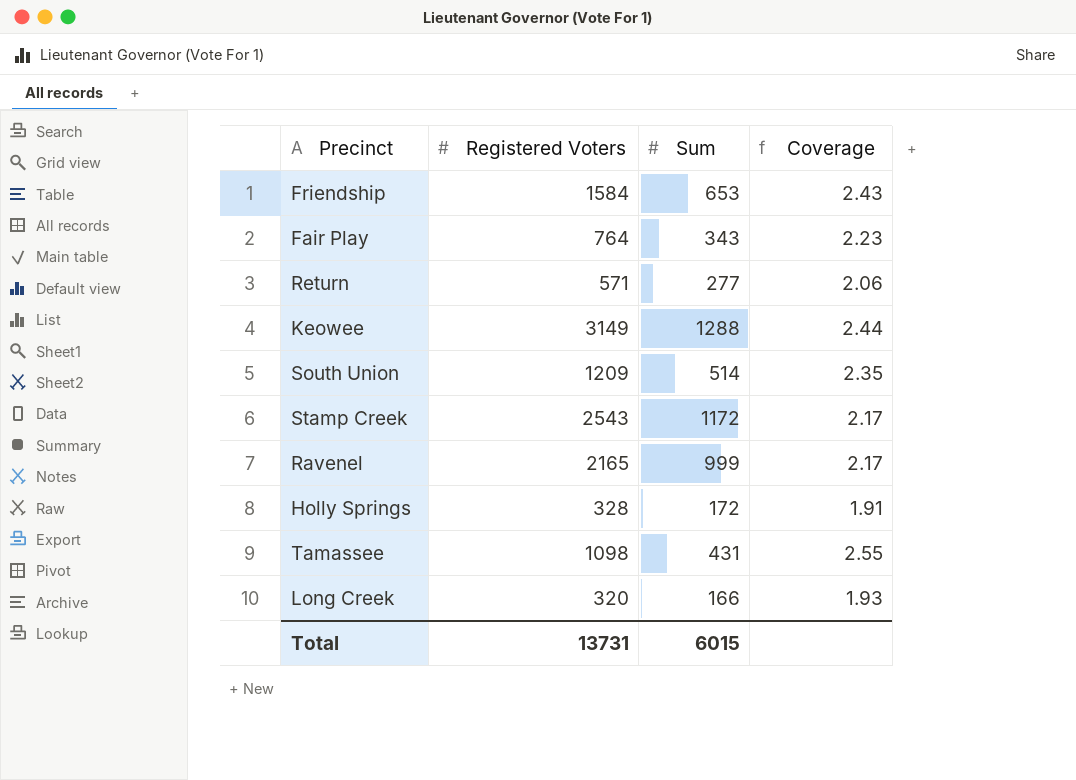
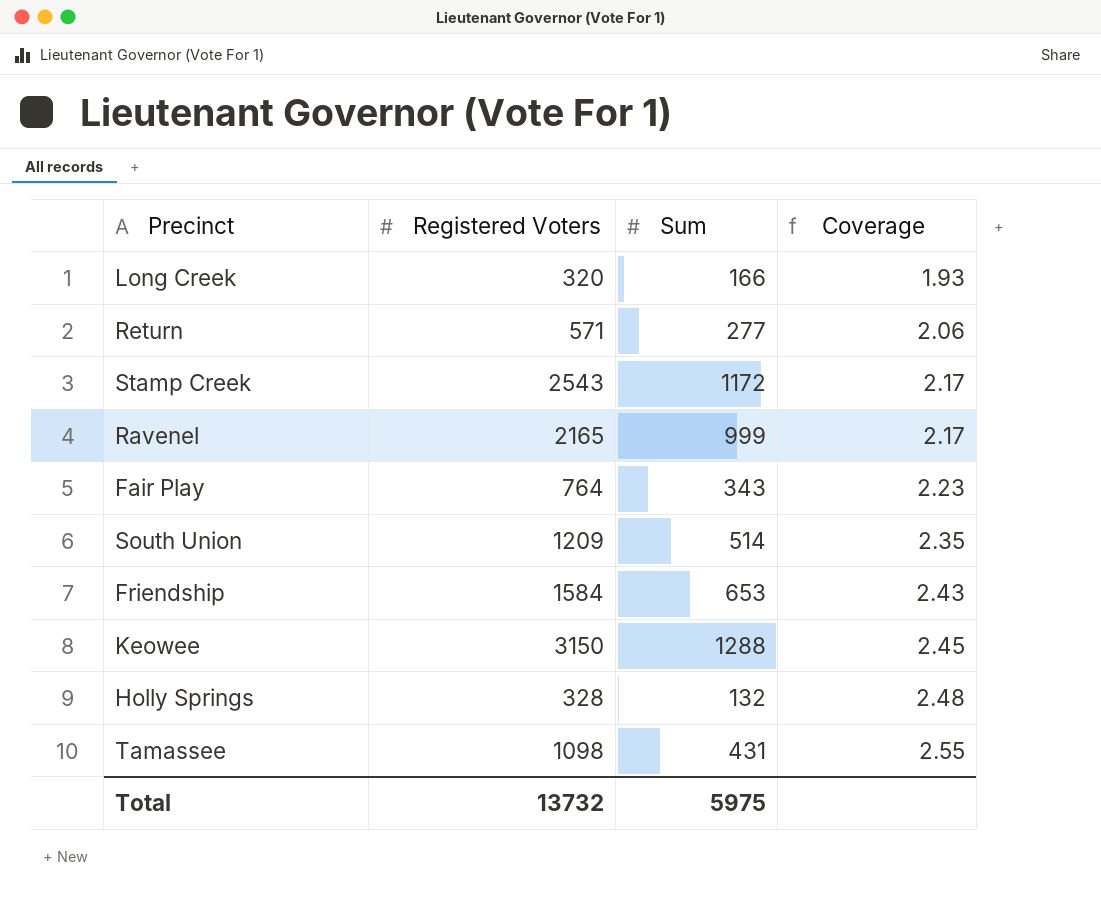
row order: none -> Coverage ascending
Keowee | Registered Voters: 3149 -> 3150
Keowee | Coverage: 2.44 -> 2.45
Holly Springs | Sum: 172 -> 132
Holly Springs | Coverage: 1.91 -> 2.48
Total | Registered Voters: 13731 -> 13732
Total | Sum: 6015 -> 5975

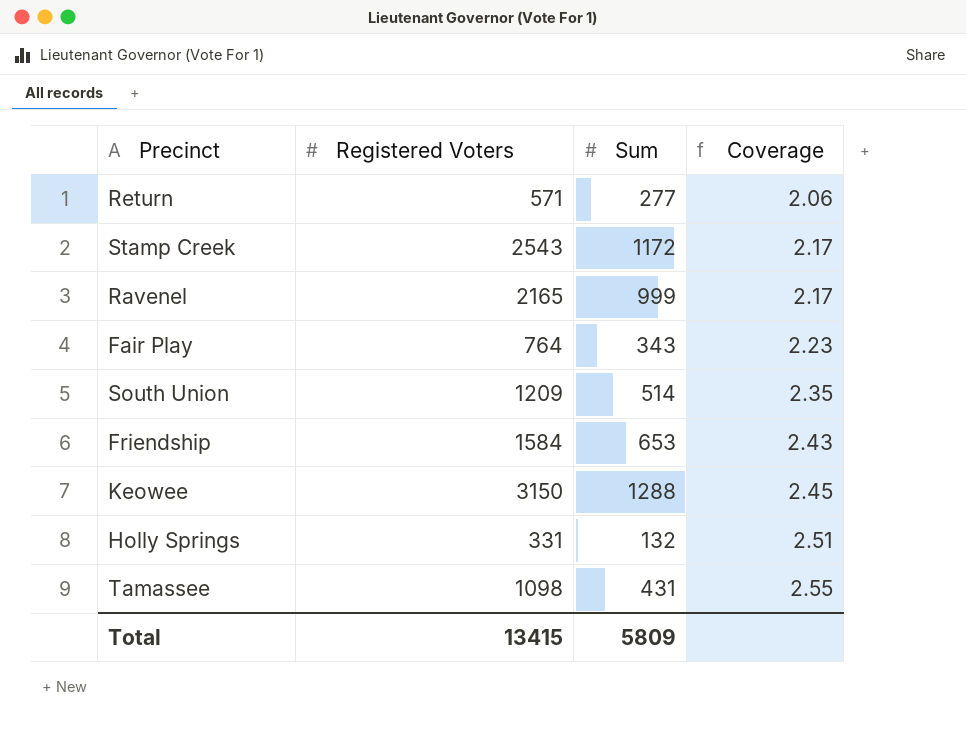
row Long Creek: 320 | 166 | 1.93 -> none
Holly Springs | Registered Voters: 328 -> 331
Holly Springs | Coverage: 2.48 -> 2.51
Total | Registered Voters: 13732 -> 13415
Total | Sum: 5975 -> 5809

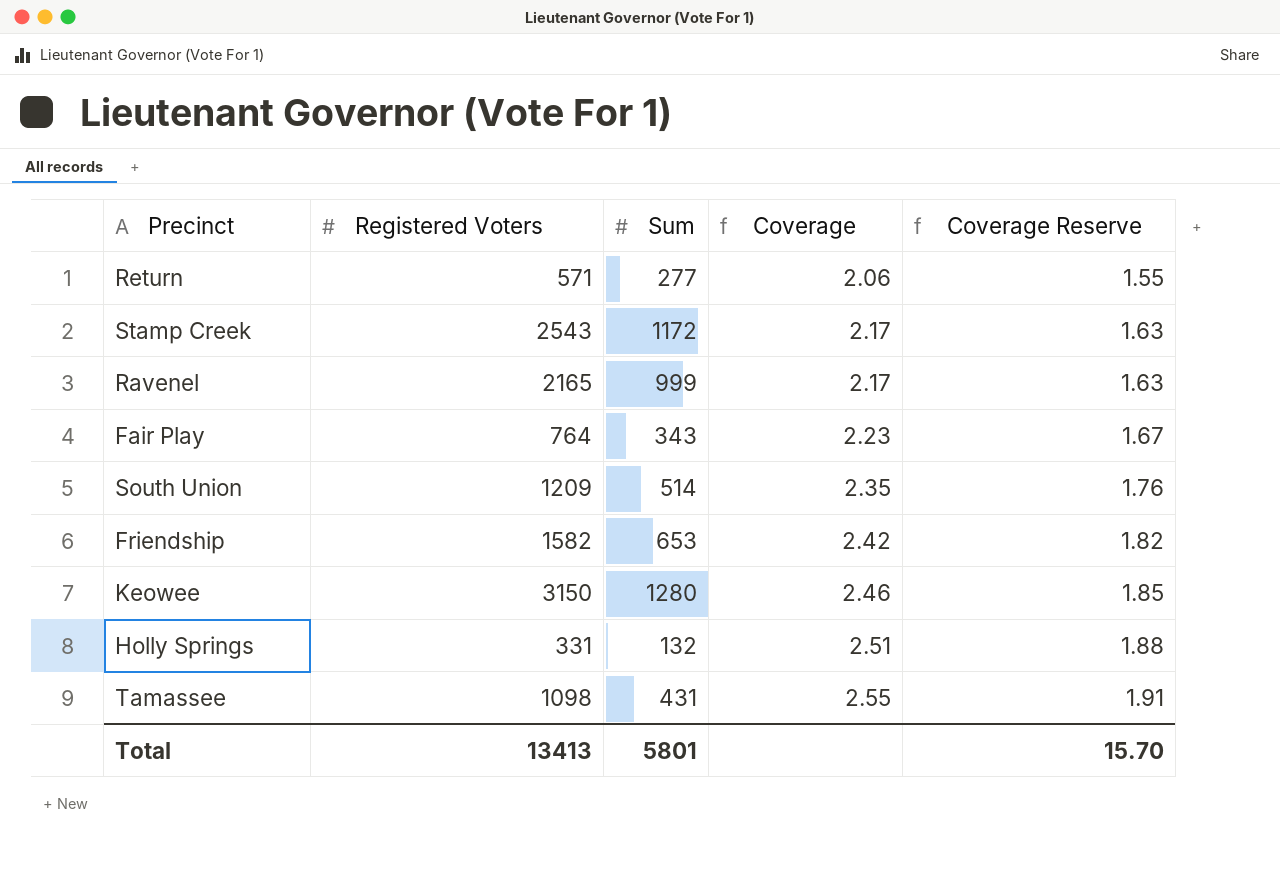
column Coverage Reserve | formula: none -> [Coverage] * 0.75
Friendship | Registered Voters: 1584 -> 1582
Friendship | Coverage: 2.43 -> 2.42
Keowee | Sum: 1288 -> 1280
Keowee | Coverage: 2.45 -> 2.46
Total | Registered Voters: 13415 -> 13413
Total | Sum: 5809 -> 5801

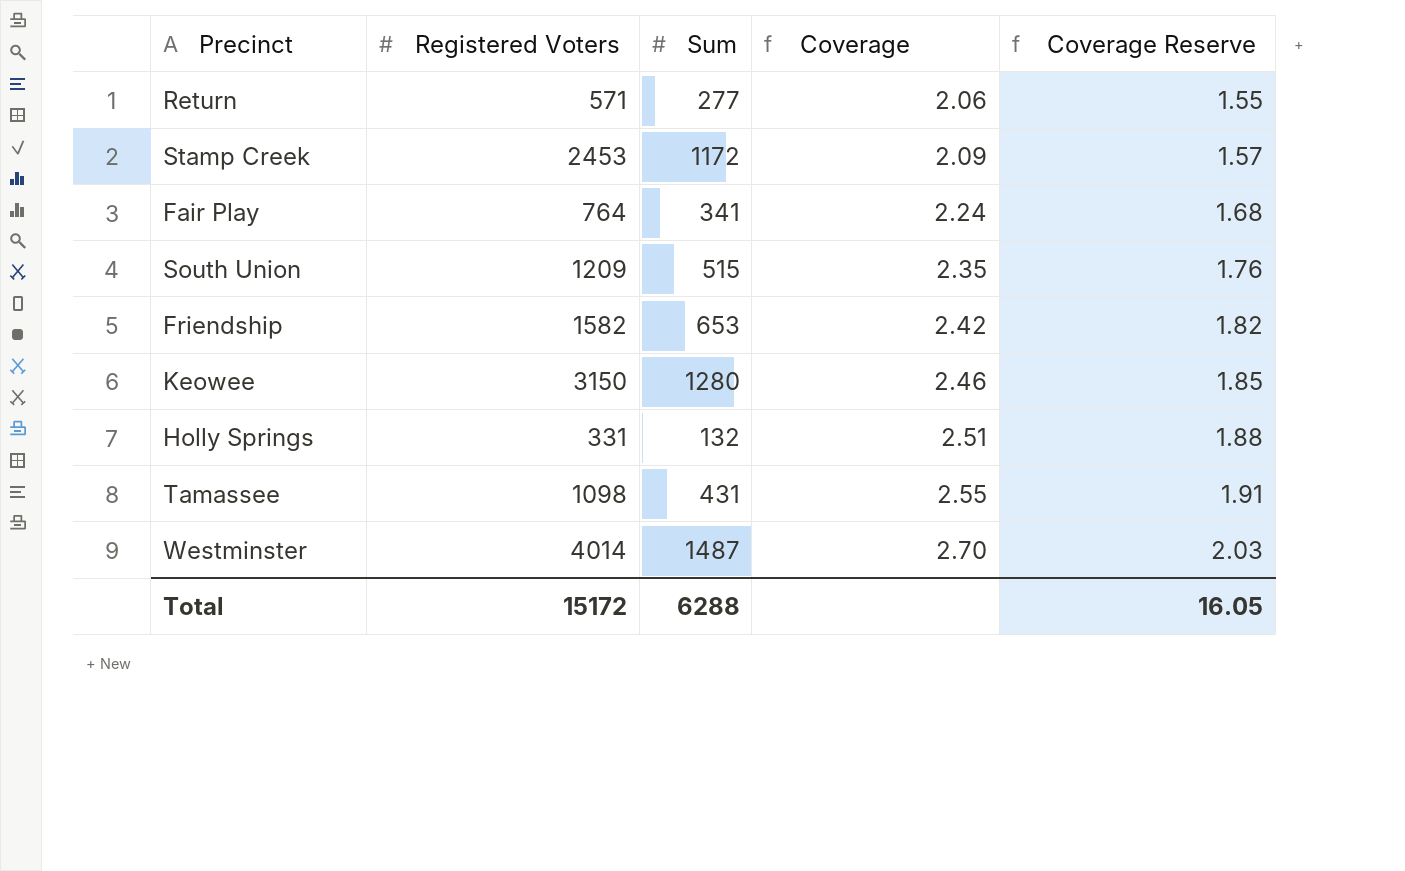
row Ravenel: 2165 | 999 | 2.17 | 1.63 -> none
Stamp Creek | Registered Voters: 2543 -> 2453
Stamp Creek | Coverage: 2.17 -> 2.09
Stamp Creek | Coverage Reserve: 1.63 -> 1.57
Fair Play | Sum: 343 -> 341
Fair Play | Coverage: 2.23 -> 2.24
Fair Play | Coverage Reserve: 1.67 -> 1.68
South Union | Sum: 514 -> 515
row Westminster: none -> 4014 | 1487 | 2.70 | 2.03
Total | Registered Voters: 13413 -> 15172
Total | Sum: 5801 -> 6288
Total | Coverage Reserve: 15.70 -> 16.05

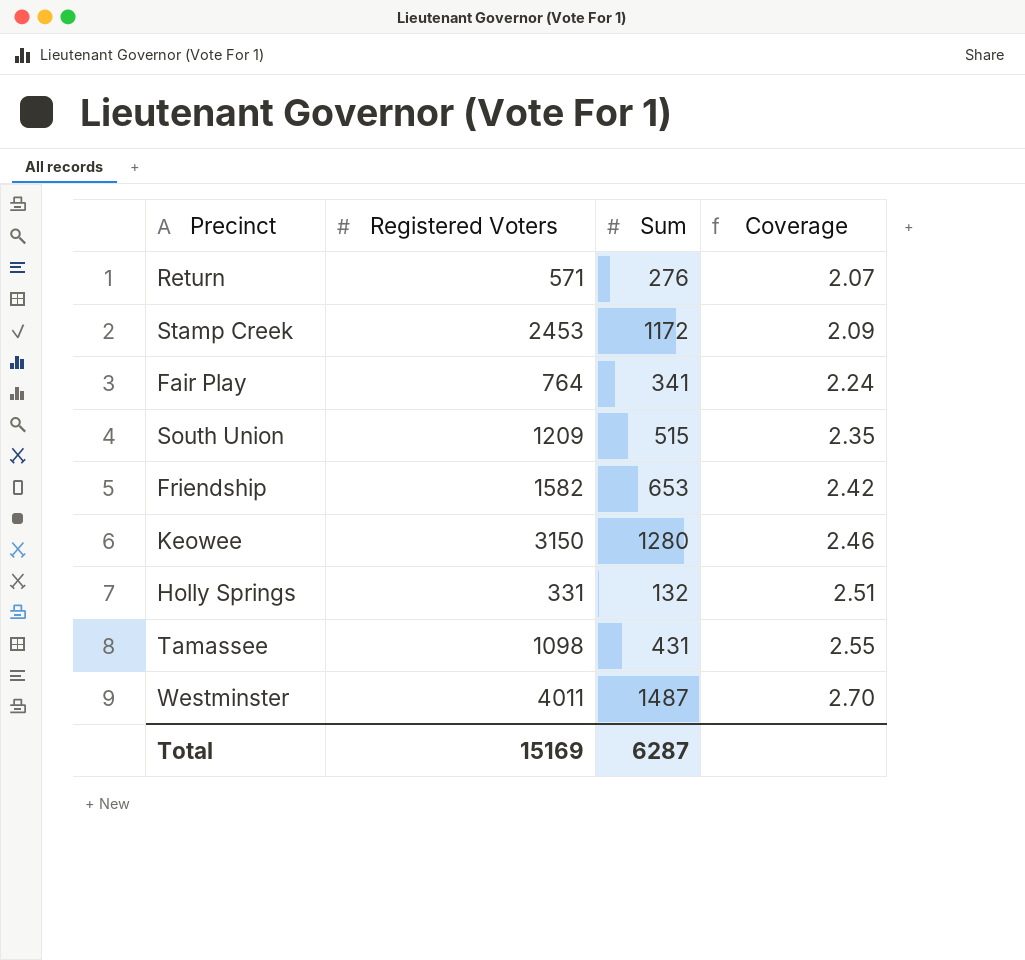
column Coverage Reserve | formula: [Coverage] * 0.75 -> none
Return | Sum: 277 -> 276
Return | Coverage: 2.06 -> 2.07
Westminster | Registered Voters: 4014 -> 4011
Total | Registered Voters: 15172 -> 15169
Total | Sum: 6288 -> 6287

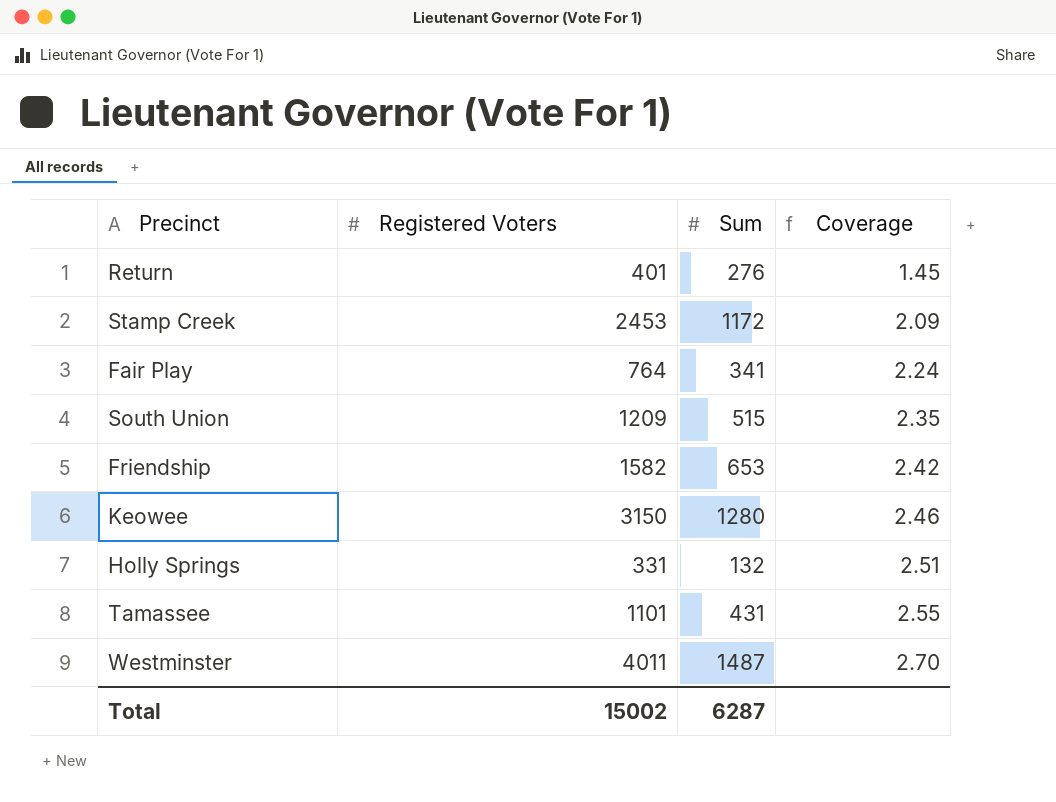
Return | Registered Voters: 571 -> 401
Return | Coverage: 2.07 -> 1.45
Tamassee | Registered Voters: 1098 -> 1101
Total | Registered Voters: 15169 -> 15002

